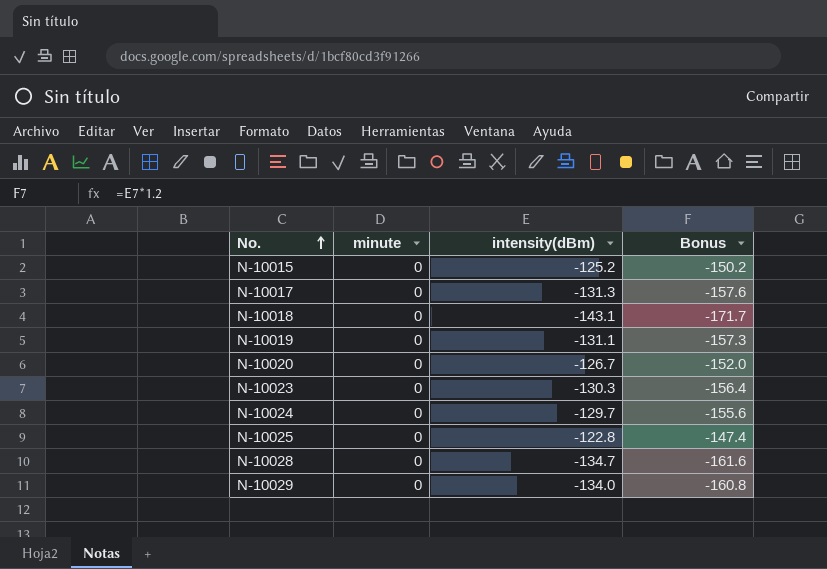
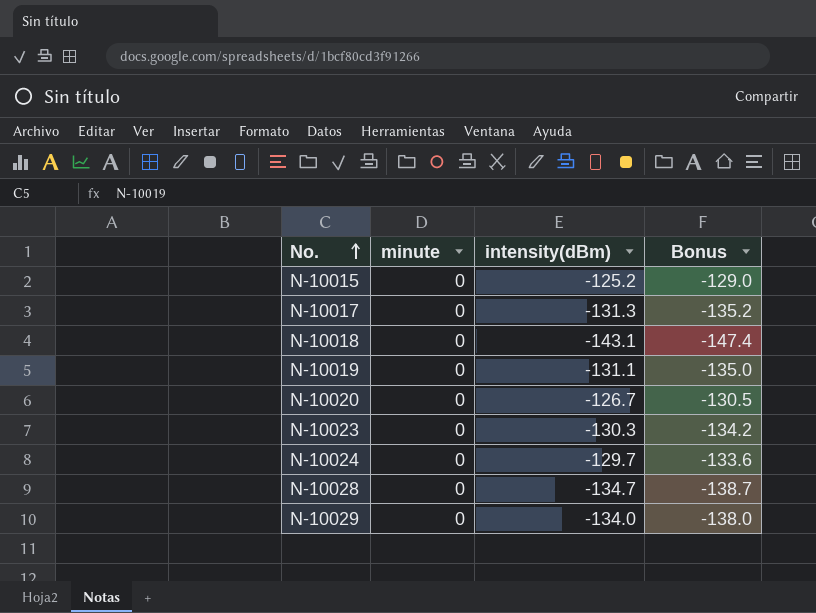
column Bonus | formula: [intensity(dBm)] * 1.2 -> [intensity(dBm)] * 1.03
row N-10025: 0 | -122.8 | -147.4 -> none

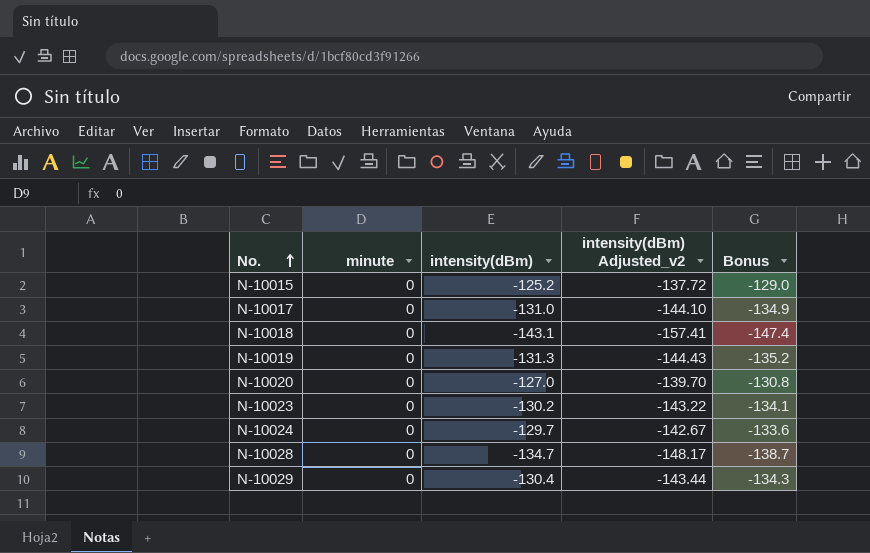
column intensity(dBm) Adjusted_v2 | formula: none -> [intensity(dBm)] * 1.1
N-10017 | intensity(dBm): -131.3 -> -131.0
N-10017 | Bonus: -135.2 -> -134.9
N-10019 | intensity(dBm): -131.1 -> -131.3
N-10019 | Bonus: -135.0 -> -135.2
N-10020 | intensity(dBm): -126.7 -> -127.0
N-10020 | Bonus: -130.5 -> -130.8
N-10023 | intensity(dBm): -130.3 -> -130.2
N-10023 | Bonus: -134.2 -> -134.1
N-10029 | intensity(dBm): -134.0 -> -130.4
N-10029 | Bonus: -138.0 -> -134.3

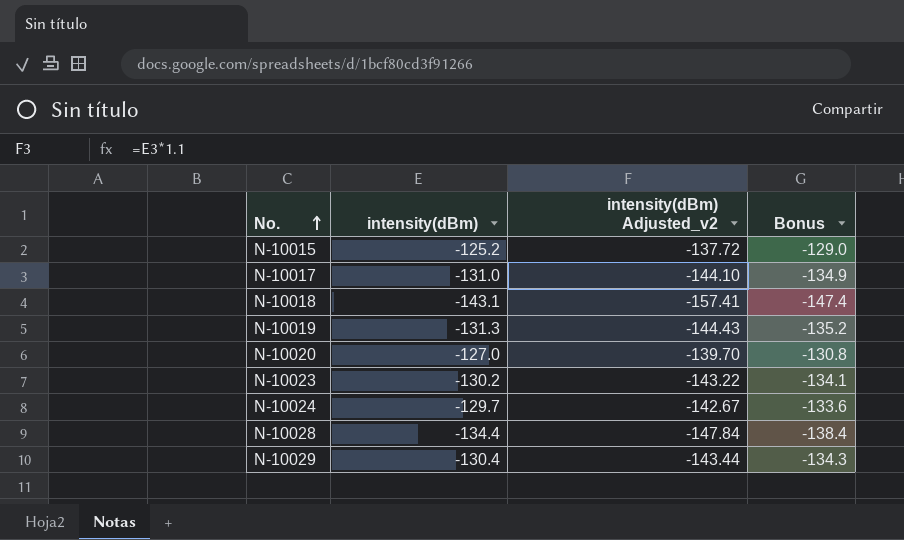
column minute | position: 2 -> none
N-10028 | intensity(dBm): -134.7 -> -134.4
N-10028 | intensity(dBm) Adjusted_v2: -148.17 -> -147.84
N-10028 | Bonus: -138.7 -> -138.4

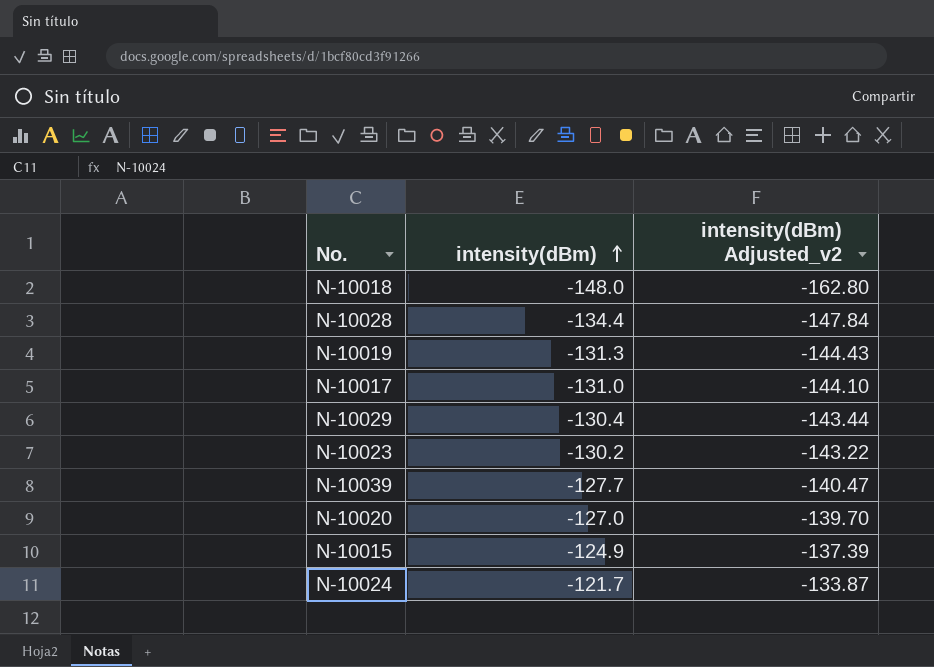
row order: No. ascending -> intensity(dBm) ascending
column Bonus | formula: [intensity(dBm)] * 1.03 -> none
N-10018 | intensity(dBm): -143.1 -> -148.0
N-10018 | intensity(dBm) Adjusted_v2: -157.41 -> -162.80
row N-10039: none -> -127.7 | -140.47
N-10015 | intensity(dBm): -125.2 -> -124.9
N-10015 | intensity(dBm) Adjusted_v2: -137.72 -> -137.39
N-10024 | intensity(dBm): -129.7 -> -121.7
N-10024 | intensity(dBm) Adjusted_v2: -142.67 -> -133.87

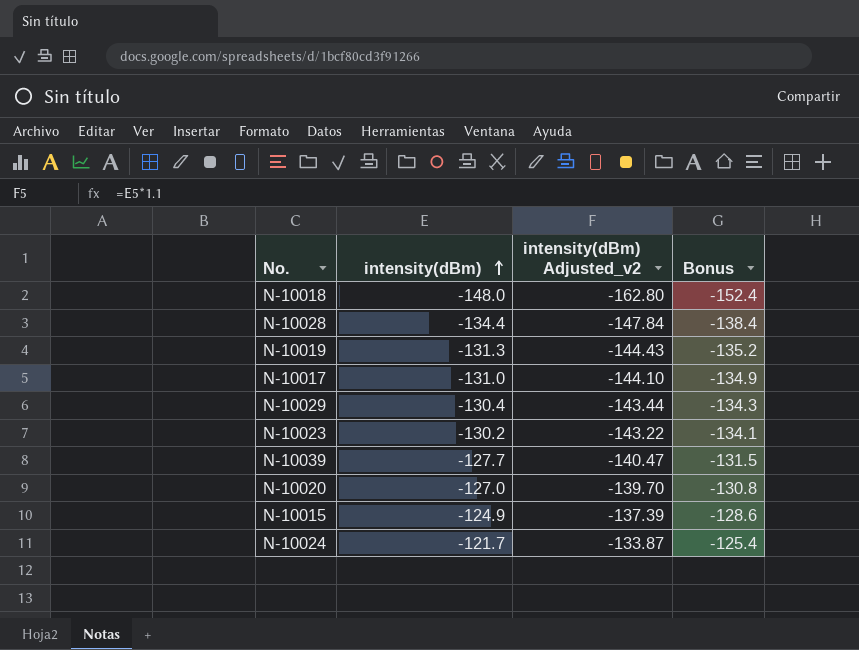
column Bonus | formula: none -> [intensity(dBm)] * 1.03

